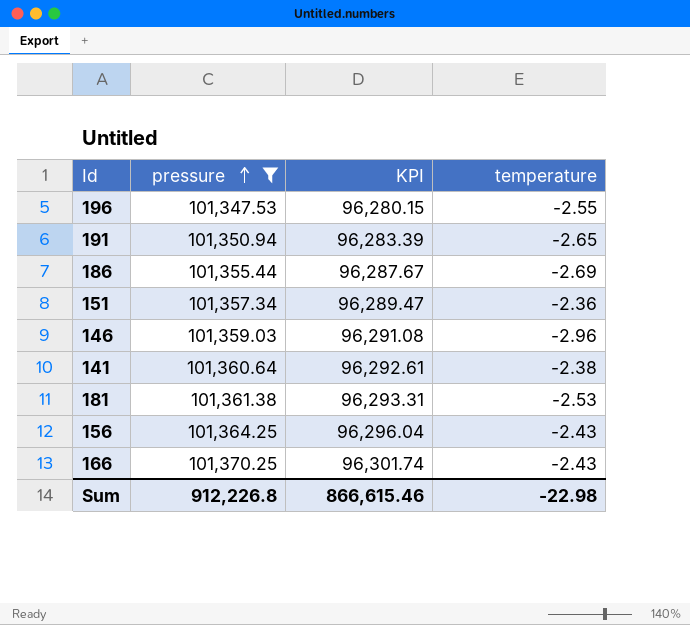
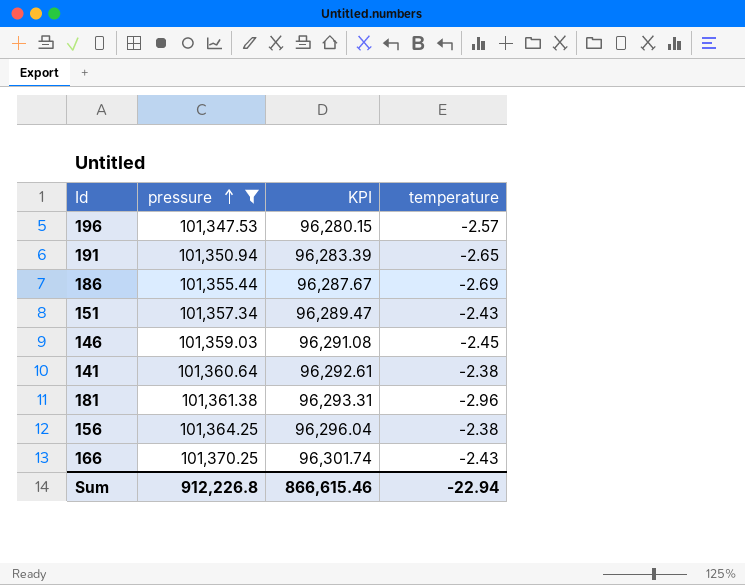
196 | temperature: -2.55 -> -2.57
151 | temperature: -2.36 -> -2.43
146 | temperature: -2.96 -> -2.45
181 | temperature: -2.53 -> -2.96
156 | temperature: -2.43 -> -2.38
Sum | temperature: -22.98 -> -22.94

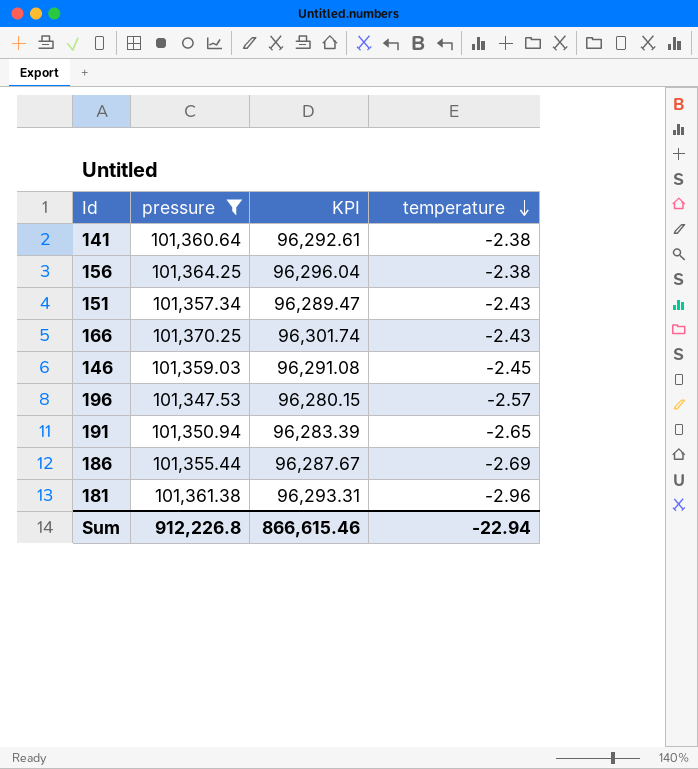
row order: pressure ascending -> temperature descending

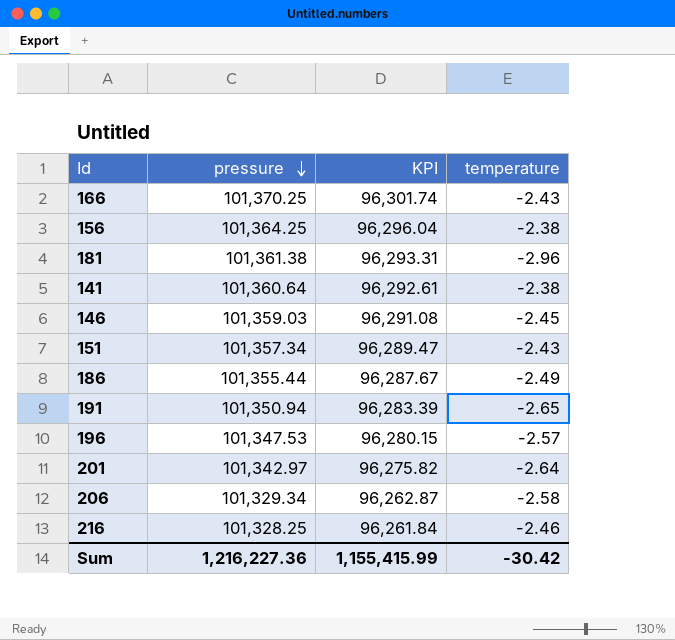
filter: pressure >= 101,347.53 -> none
row order: temperature descending -> pressure descending
186 | temperature: -2.69 -> -2.49
Sum | pressure: 912,226.8 -> 1,216,227.36
Sum | KPI: 866,615.46 -> 1,155,415.99
Sum | temperature: -22.94 -> -30.42

